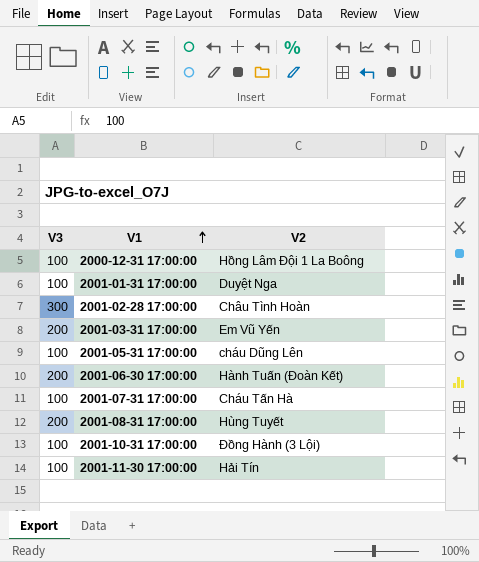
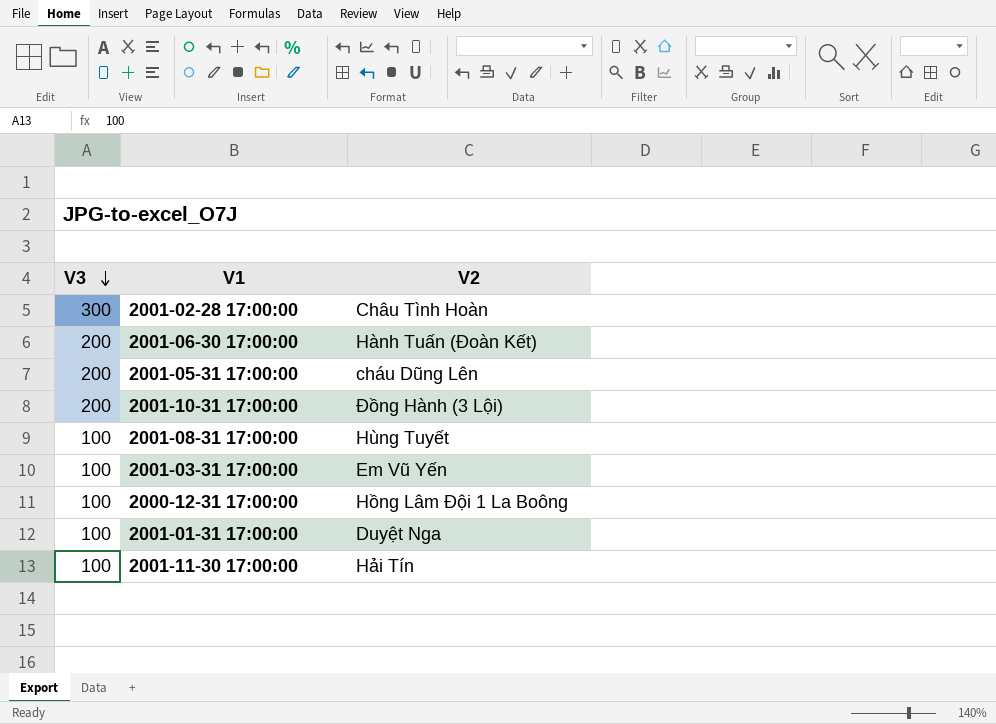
row order: V1 ascending -> V3 descending
row 2001-07-31 17:00:00: 100 | Cháu Tấn Hà -> none
2001-05-31 17:00:00 | V3: 100 -> 200
2001-10-31 17:00:00 | V3: 100 -> 200
2001-08-31 17:00:00 | V3: 200 -> 100
2001-03-31 17:00:00 | V3: 200 -> 100

